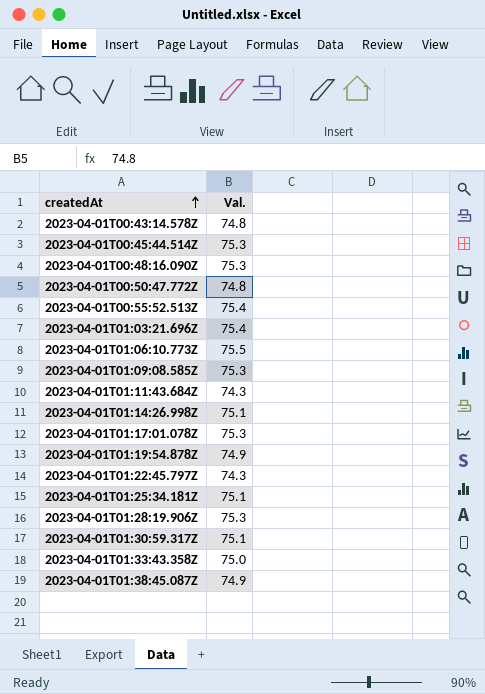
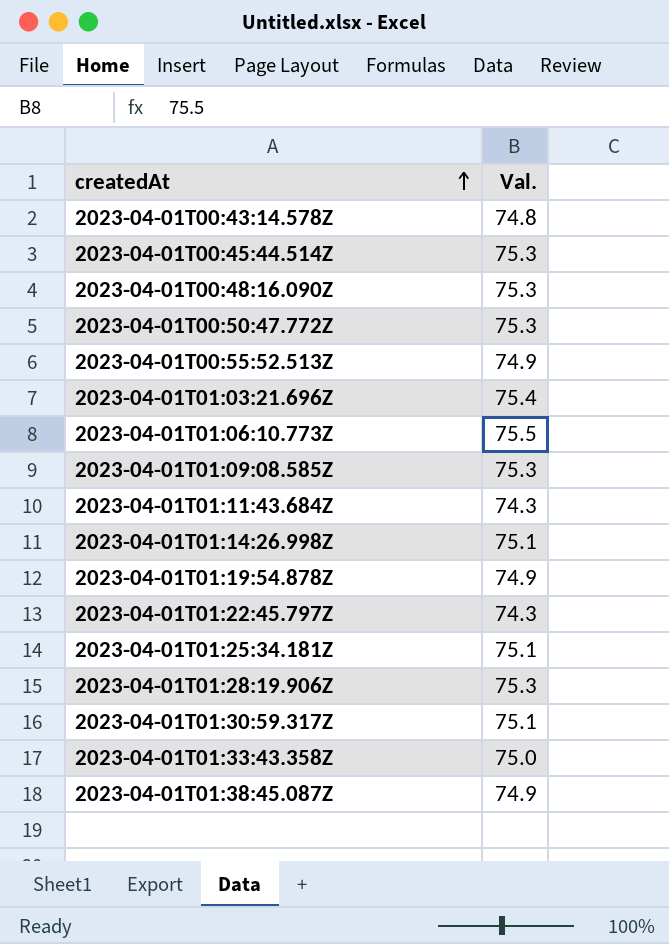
row 2023-04-01T01:17:01.078Z: 75.3 -> none
2023-04-01T00:50:47.772Z | Val.: 74.8 -> 75.3
2023-04-01T00:55:52.513Z | Val.: 75.4 -> 74.9

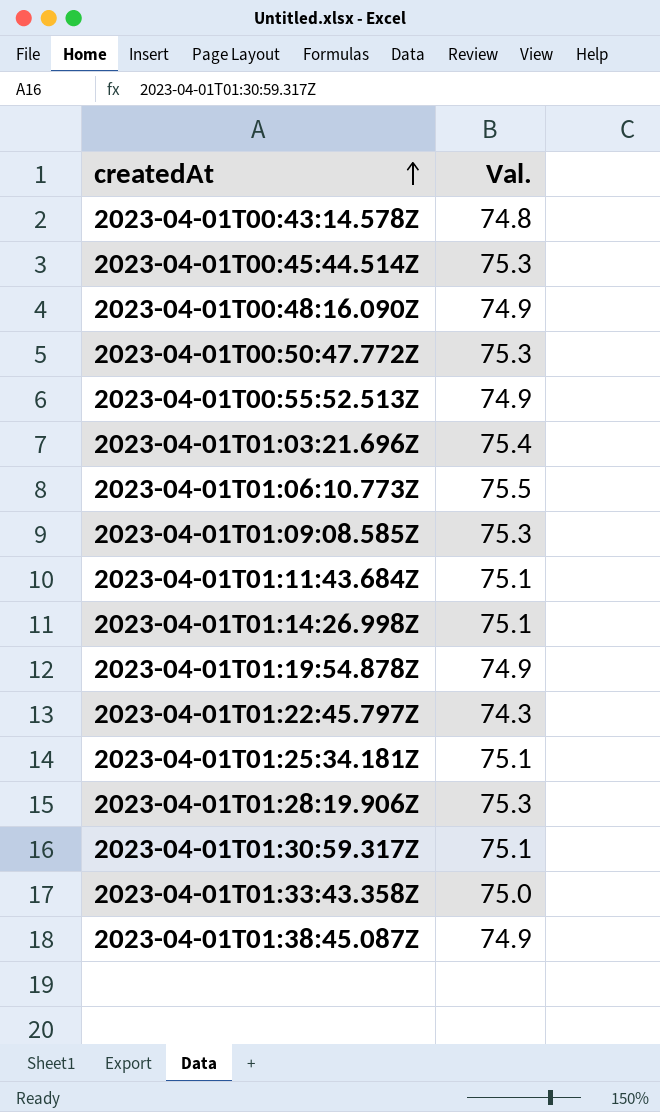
2023-04-01T00:48:16.090Z | Val.: 75.3 -> 74.9
2023-04-01T01:11:43.684Z | Val.: 74.3 -> 75.1

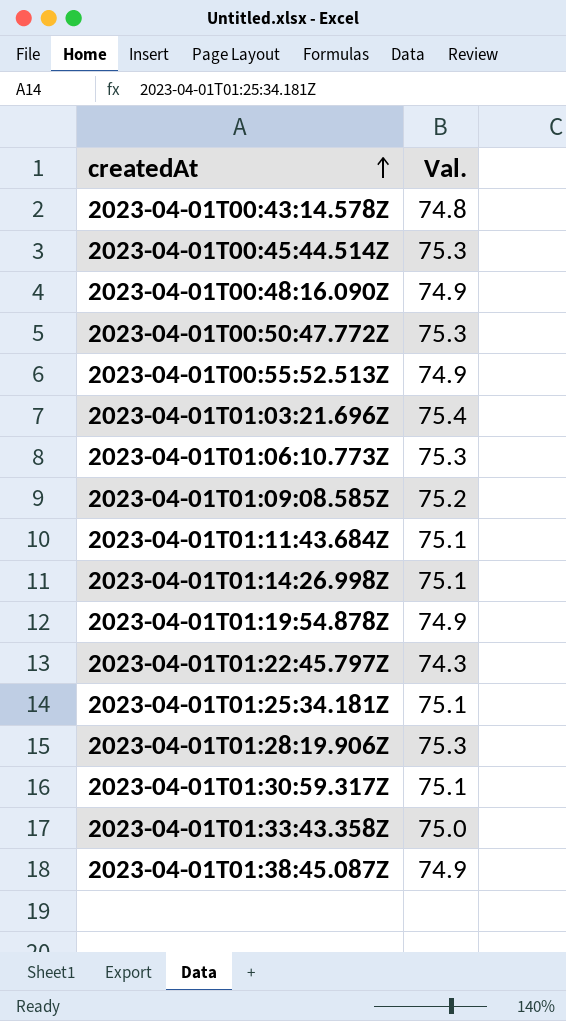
2023-04-01T01:06:10.773Z | Val.: 75.5 -> 75.3
2023-04-01T01:09:08.585Z | Val.: 75.3 -> 75.2

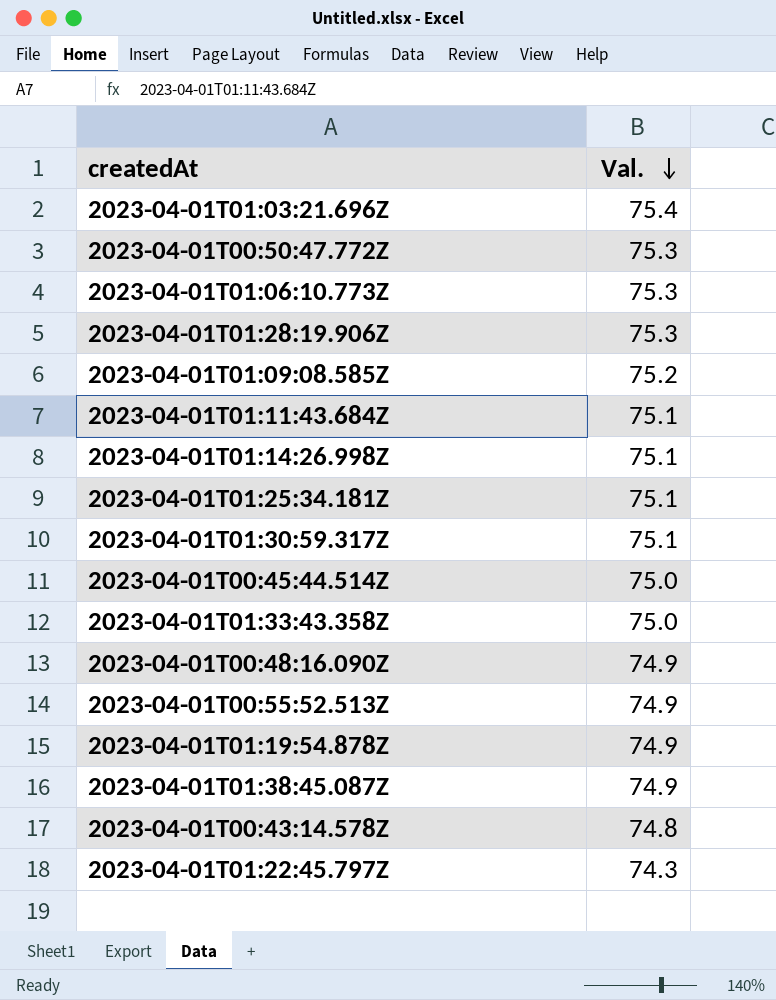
row order: createdAt ascending -> Val. descending
2023-04-01T00:45:44.514Z | Val.: 75.3 -> 75.0

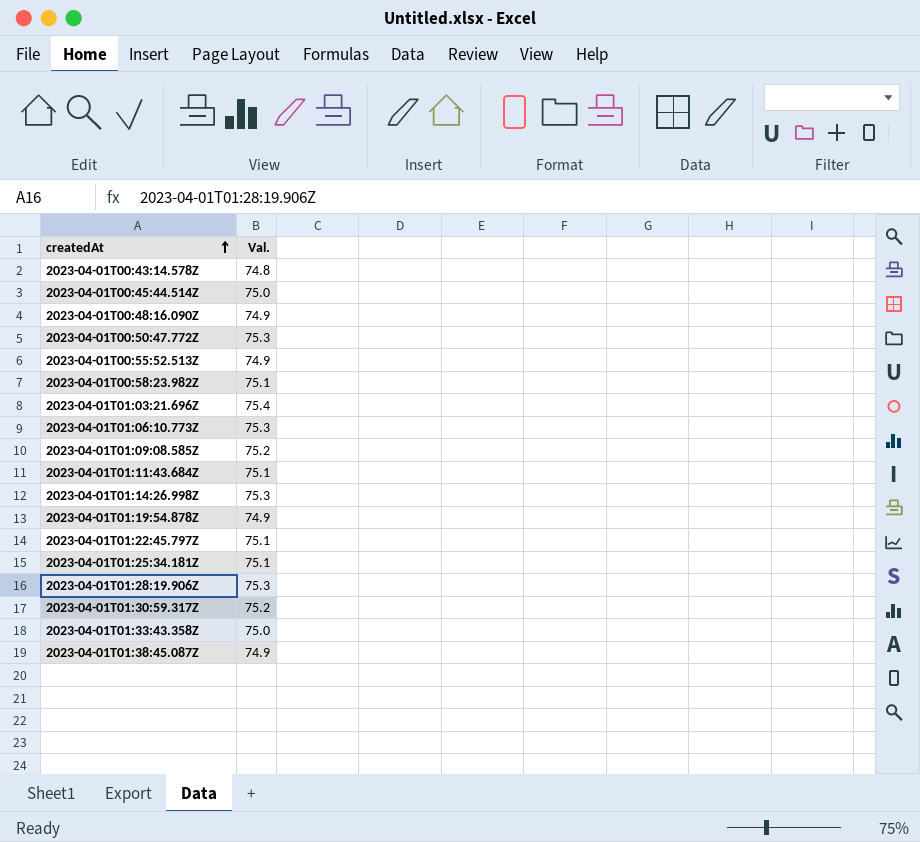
row order: Val. descending -> createdAt ascending
row 2023-04-01T00:58:23.982Z: none -> 75.1
2023-04-01T01:14:26.998Z | Val.: 75.1 -> 75.3
2023-04-01T01:22:45.797Z | Val.: 74.3 -> 75.1
2023-04-01T01:30:59.317Z | Val.: 75.1 -> 75.2

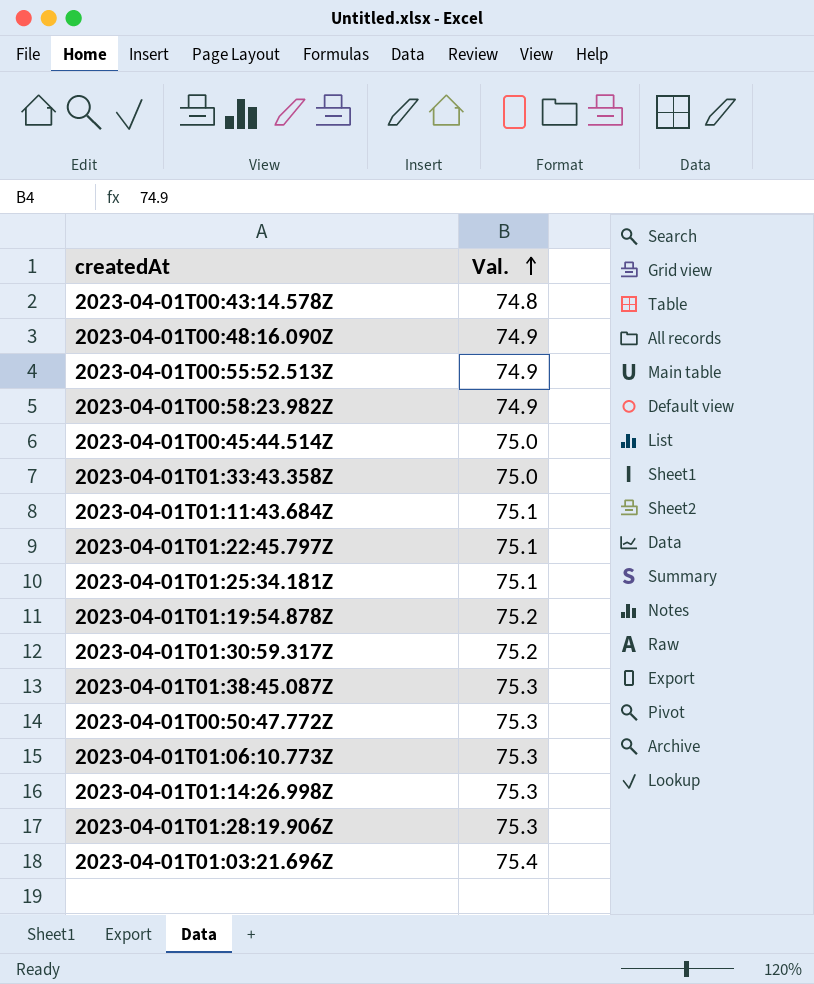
row order: createdAt ascending -> Val. ascending
row 2023-04-01T01:09:08.585Z: 75.2 -> none
2023-04-01T00:58:23.982Z | Val.: 75.1 -> 74.9
2023-04-01T01:19:54.878Z | Val.: 74.9 -> 75.2
2023-04-01T01:38:45.087Z | Val.: 74.9 -> 75.3

